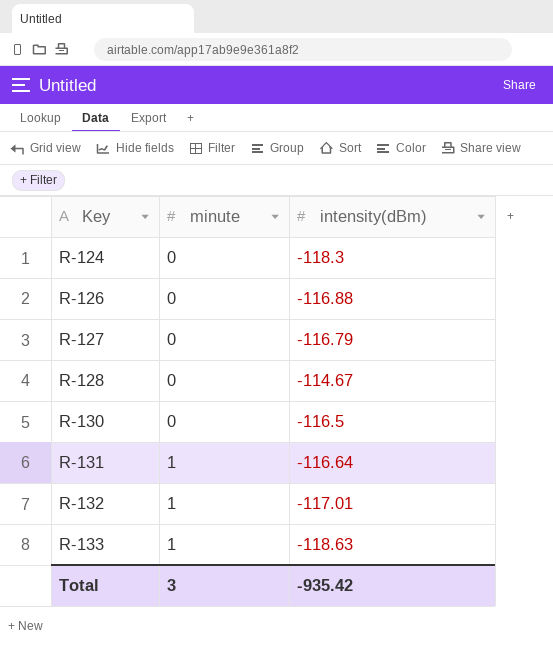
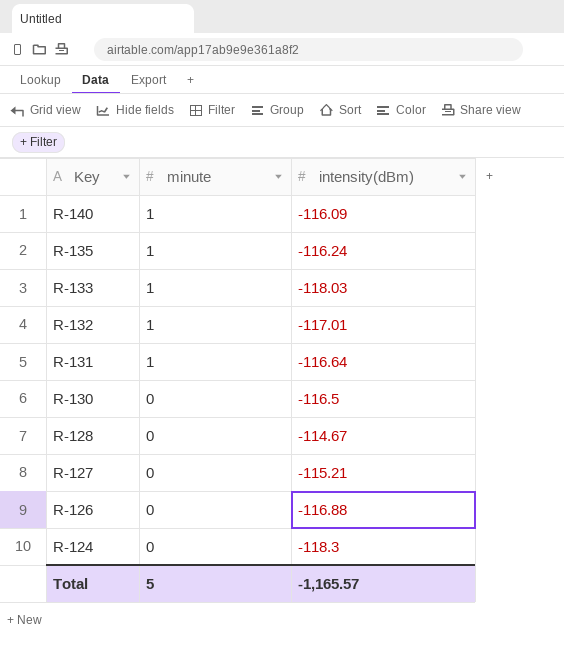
row order: Key ascending -> Key descending
row R-140: none -> 1 | -116.09
row R-135: none -> 1 | -116.24
R-133 | intensity(dBm): -118.63 -> -118.03
R-127 | intensity(dBm): -116.79 -> -115.21
Total | minute: 3 -> 5
Total | intensity(dBm): -935.42 -> -1,165.57

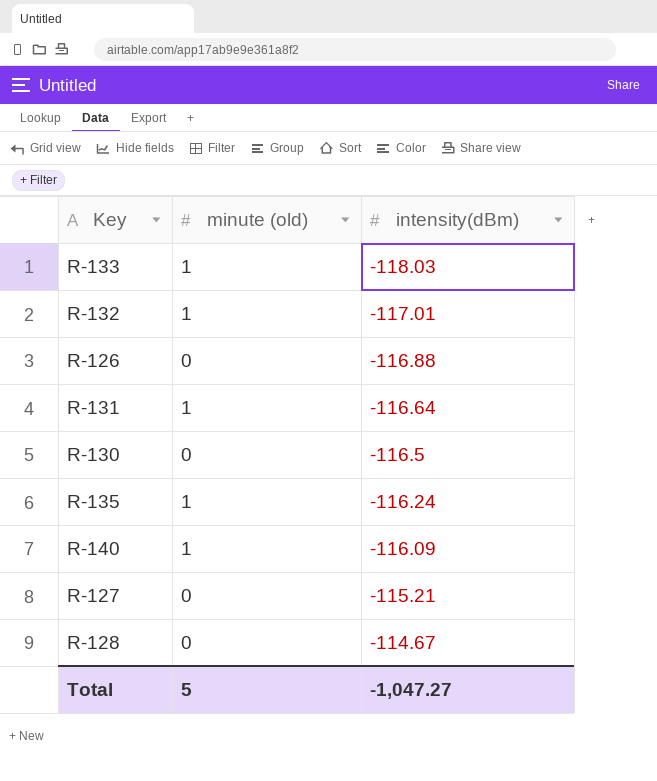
row order: Key descending -> intensity(dBm) ascending
column name: minute -> minute (old)
row R-124: 0 | -118.3 -> none
Total | intensity(dBm): -1,165.57 -> -1,047.27

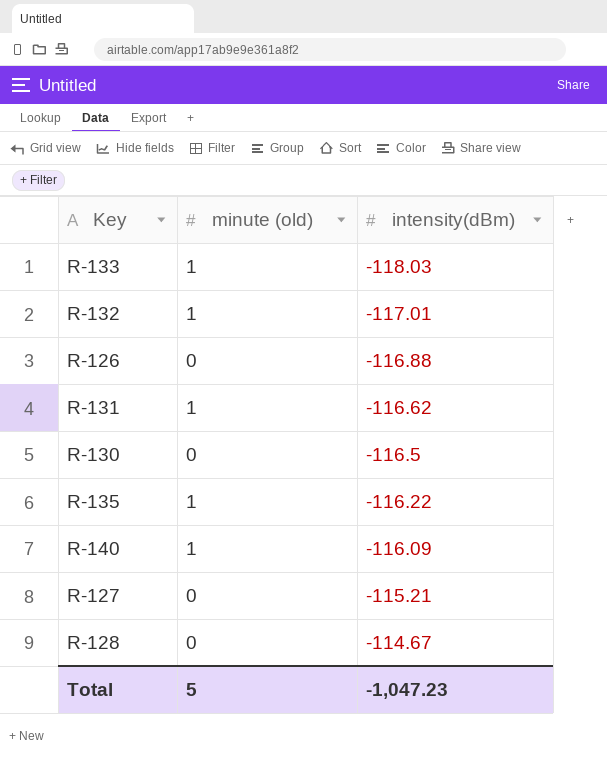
R-131 | intensity(dBm): -116.64 -> -116.62
R-135 | intensity(dBm): -116.24 -> -116.22
Total | intensity(dBm): -1,047.27 -> -1,047.23

